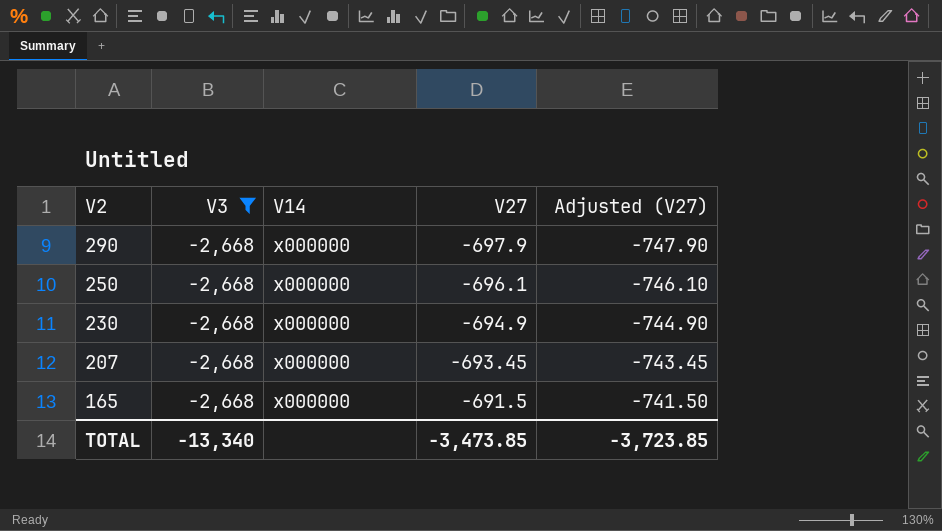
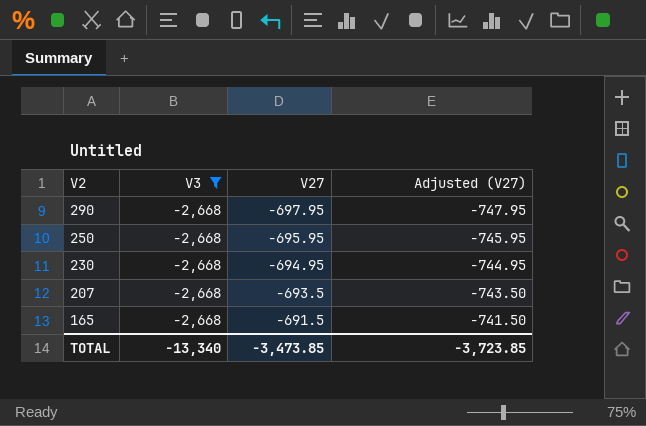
column V14 | position: 3 -> none
290 | V27: -697.9 -> -697.95
290 | Adjusted (V27): -747.90 -> -747.95
250 | V27: -696.1 -> -695.95
250 | Adjusted (V27): -746.10 -> -745.95
230 | V27: -694.9 -> -694.95
230 | Adjusted (V27): -744.90 -> -744.95
207 | V27: -693.45 -> -693.5
207 | Adjusted (V27): -743.45 -> -743.50

